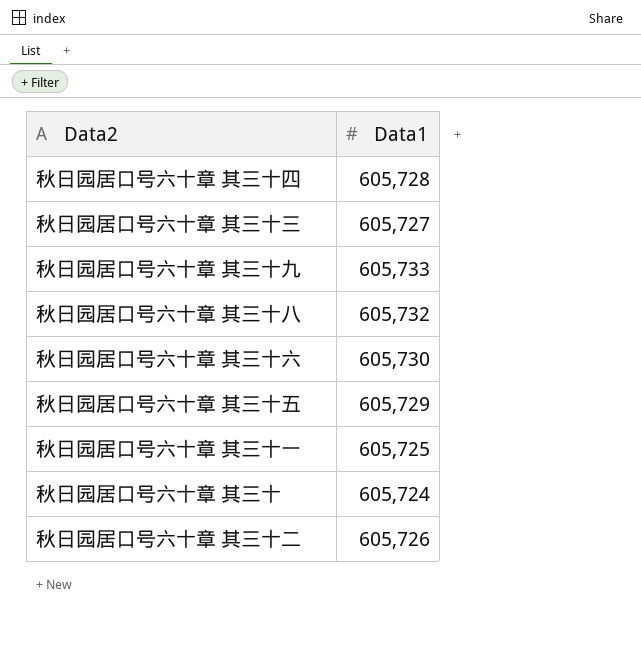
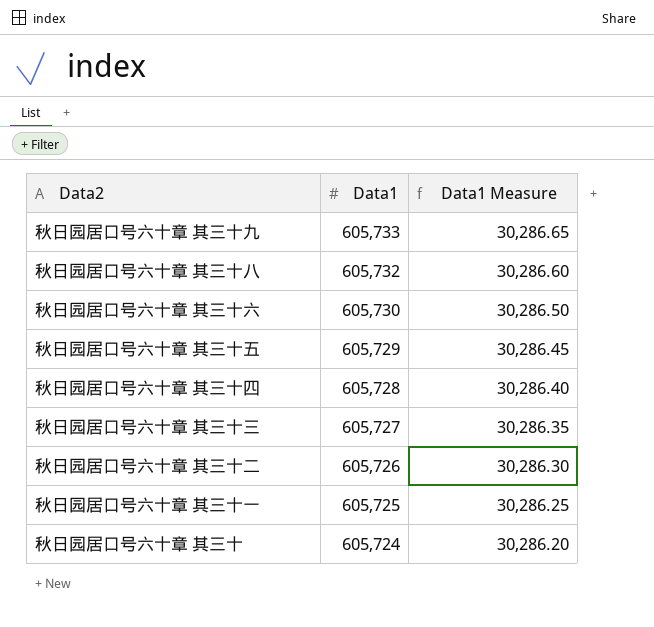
row order: none -> Data1 descending
column Data1 Measure | formula: none -> [Data1] * 0.05

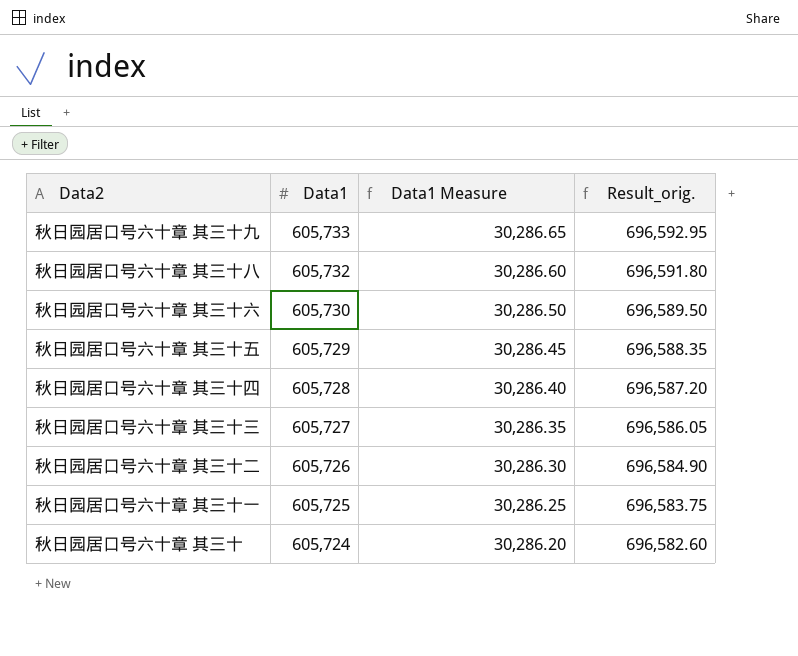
column Result_orig. | formula: none -> [Data1] * 1.15

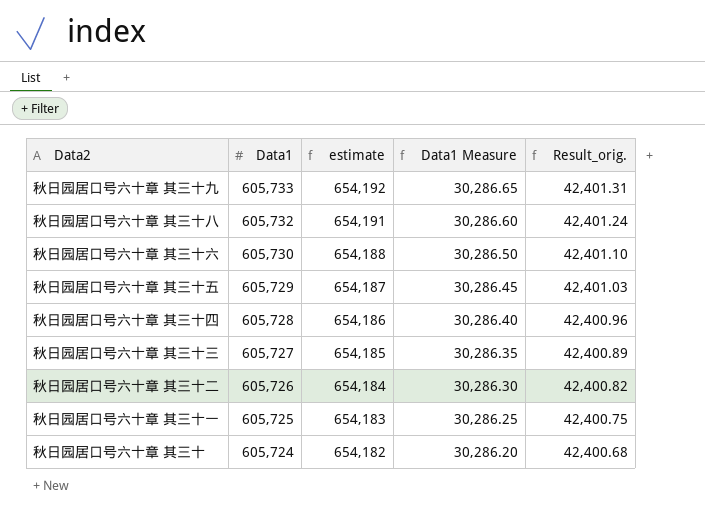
column estimate | formula: none -> [Data1] * 1.08
column Result_orig. | formula: [Data1] * 1.15 -> [Data1] * 0.07

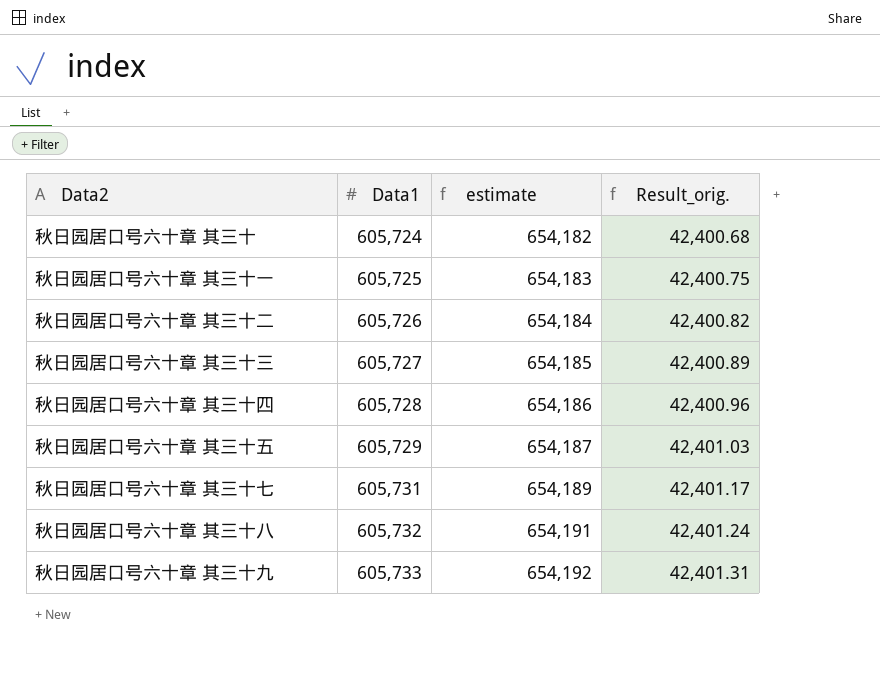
row order: Data1 descending -> Data1 ascending
column Data1 Measure | formula: [Data1] * 0.05 -> none
row 秋日园居口号六十章 其三十六: 605,730 | 654,188 | 30,286.50 | 42,401.10 -> none
row 秋日园居口号六十章 其三十七: none -> 605,731 | 654,189 | 42,401.17

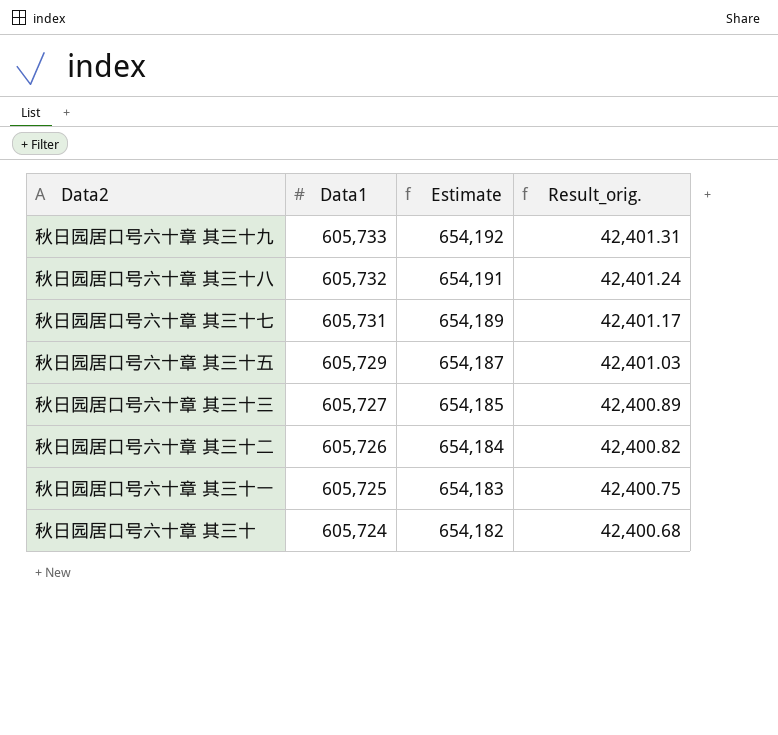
row order: Data1 ascending -> Data1 descending
column name: estimate -> Estimate
row 秋日园居口号六十章 其三十四: 605,728 | 654,186 | 42,400.96 -> none

